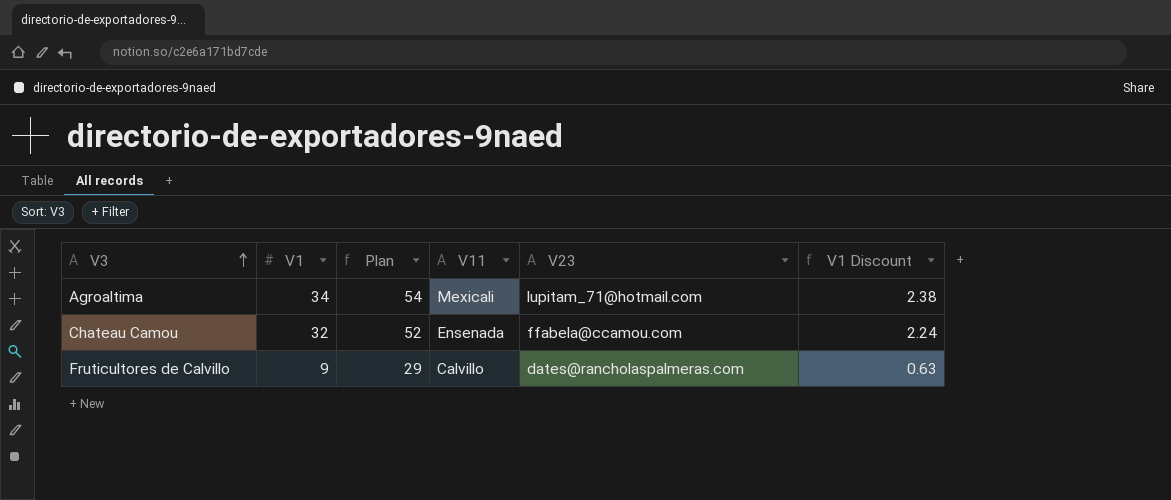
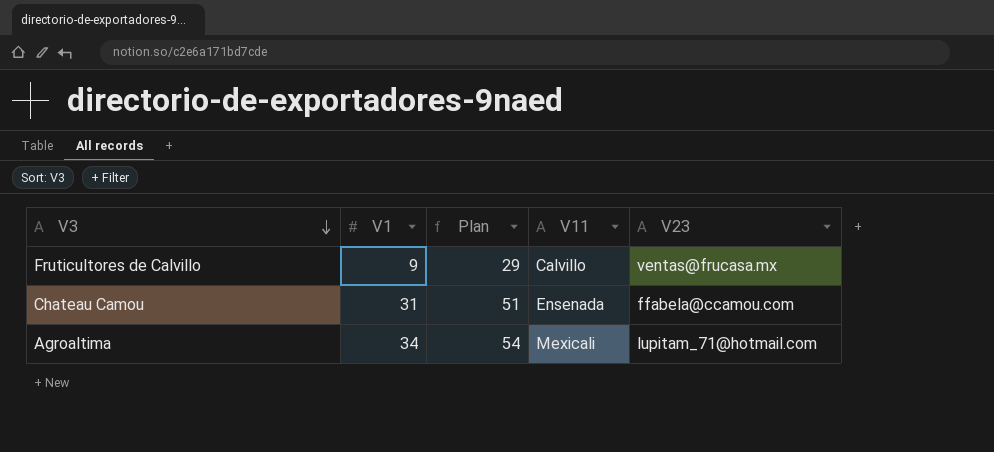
row order: V3 ascending -> V3 descending
column V1 Discount | formula: [V1] * 0.07 -> none
Fruticultores de Calvillo | V23: dates@rancholaspalmeras.com -> ventas@frucasa.mx
Chateau Camou | V1: 32 -> 31
Chateau Camou | Plan: 52 -> 51

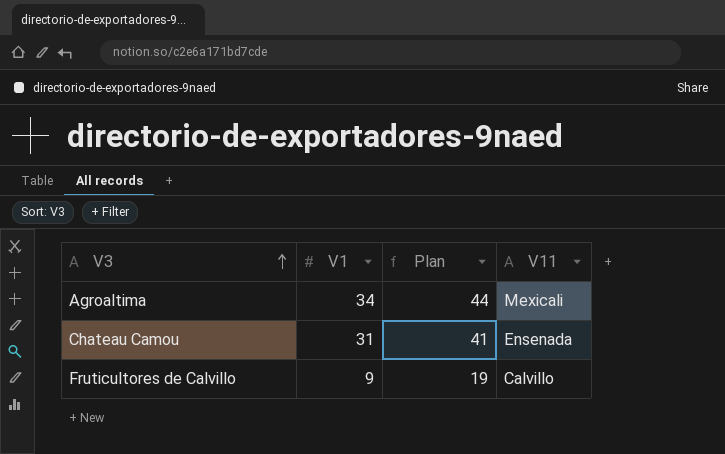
row order: V3 descending -> V3 ascending
column V23 | position: 5 -> none
column Plan | formula: [V1] + 20 -> [V1] + 10

